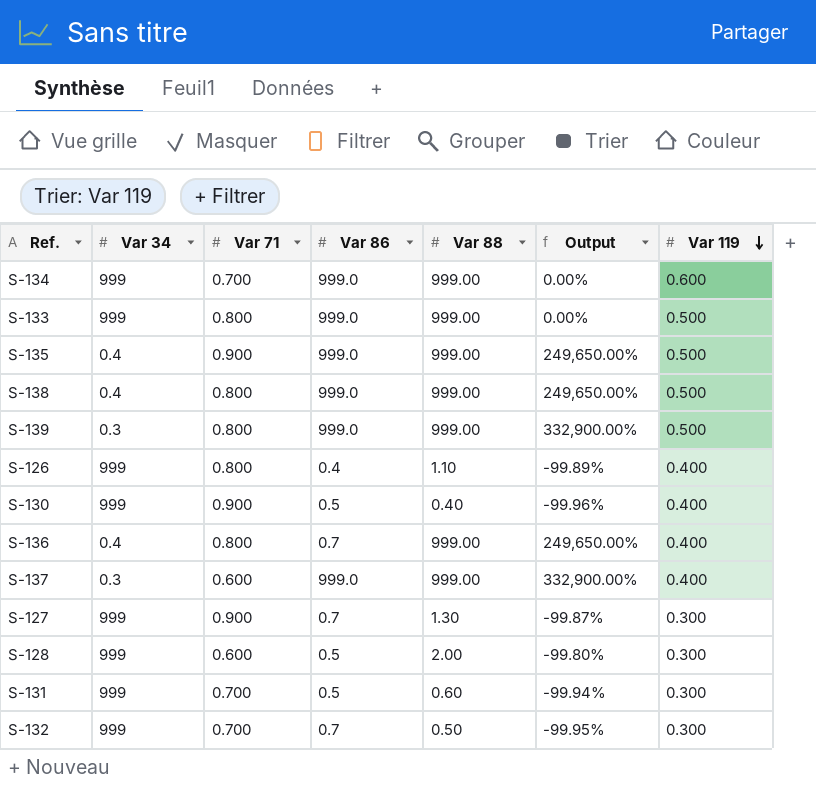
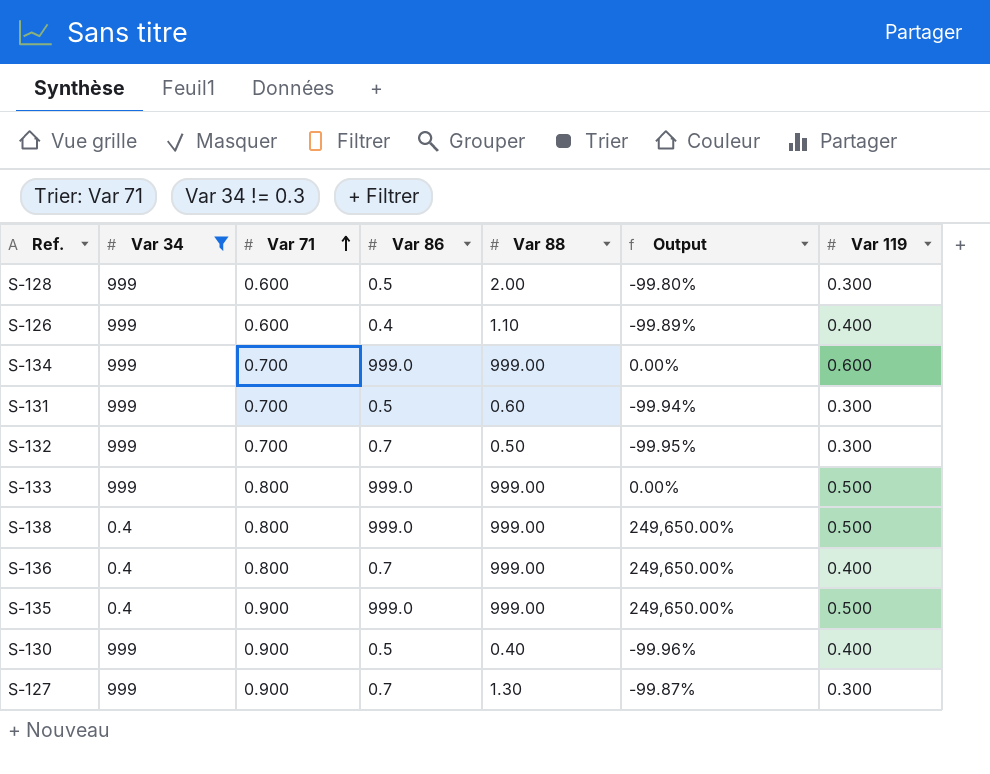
filter: none -> Var 34 != 0.3
row order: Var 119 descending -> Var 71 ascending
S-126 | Var 71: 0.800 -> 0.600

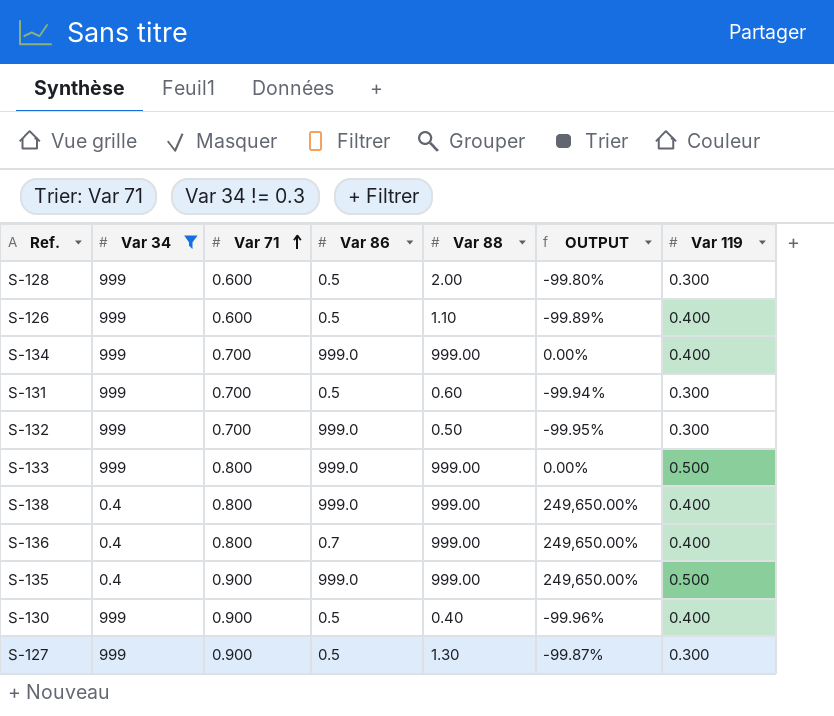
column name: Output -> OUTPUT
S-126 | Var 86: 0.4 -> 0.5
S-134 | Var 119: 0.600 -> 0.400
S-132 | Var 86: 0.7 -> 999.0
S-138 | Var 119: 0.500 -> 0.400
S-127 | Var 86: 0.7 -> 0.5

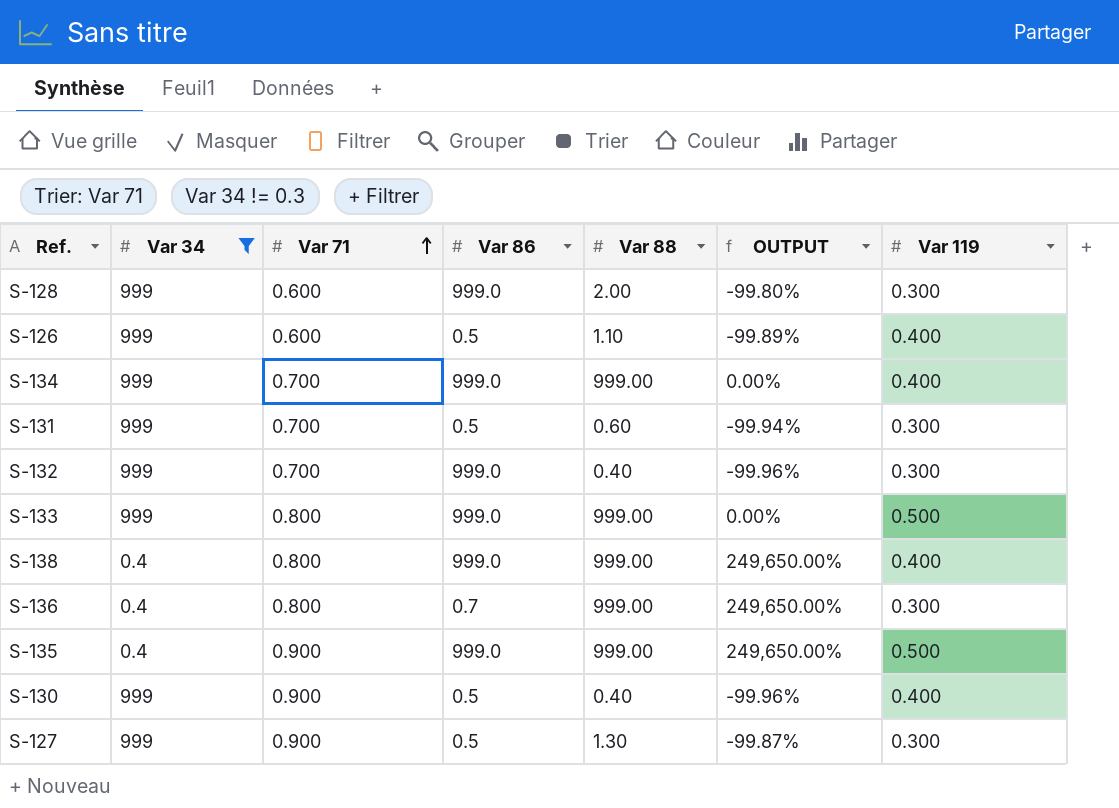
S-128 | Var 86: 0.5 -> 999.0
S-132 | Var 88: 0.50 -> 0.40
S-132 | OUTPUT: -99.95% -> -99.96%
S-136 | Var 119: 0.400 -> 0.300

